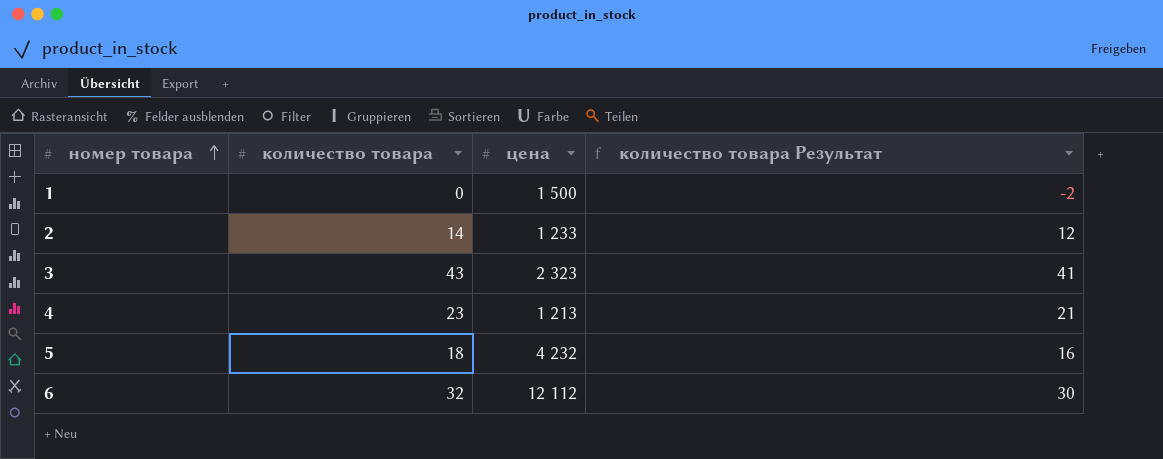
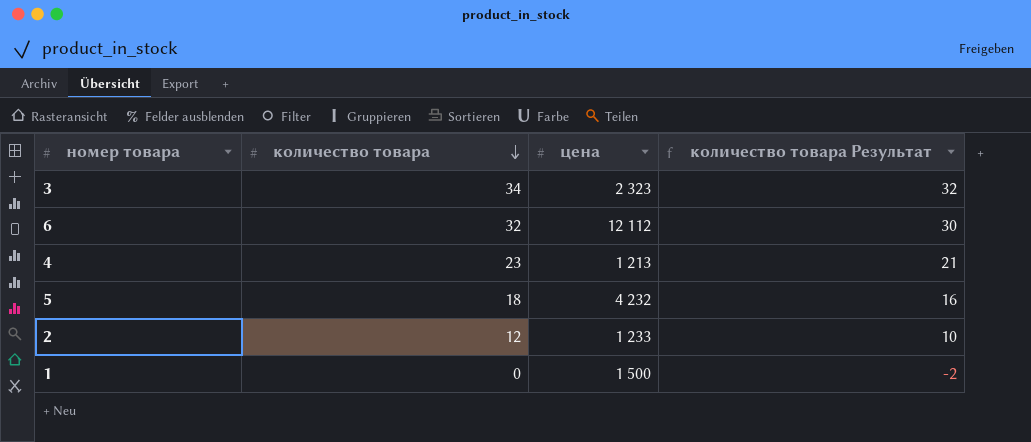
row order: номер товара ascending -> количество товара descending
3 | количество товара: 43 -> 34
3 | количество товара Результат: 41 -> 32
2 | количество товара: 14 -> 12
2 | количество товара Результат: 12 -> 10

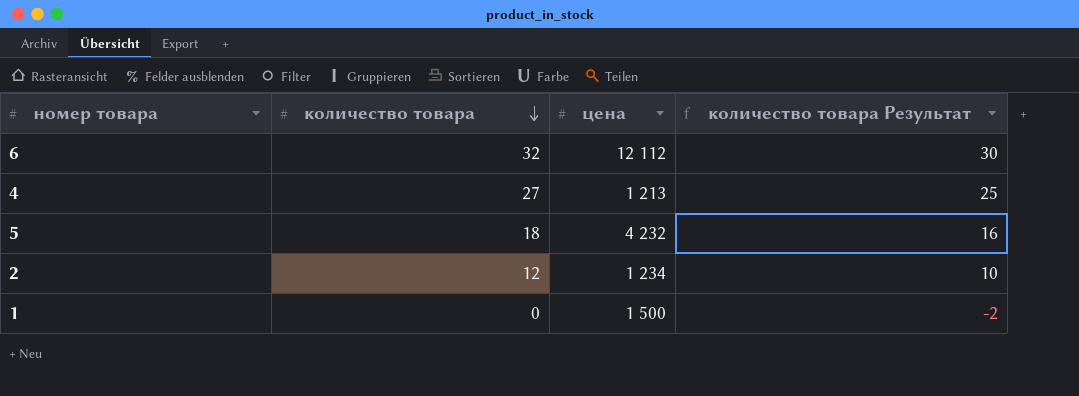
row 3: 34 | 2 323 | 32 -> none
4 | количество товара: 23 -> 27
4 | количество товара Результат: 21 -> 25
2 | цена: 1 233 -> 1 234

